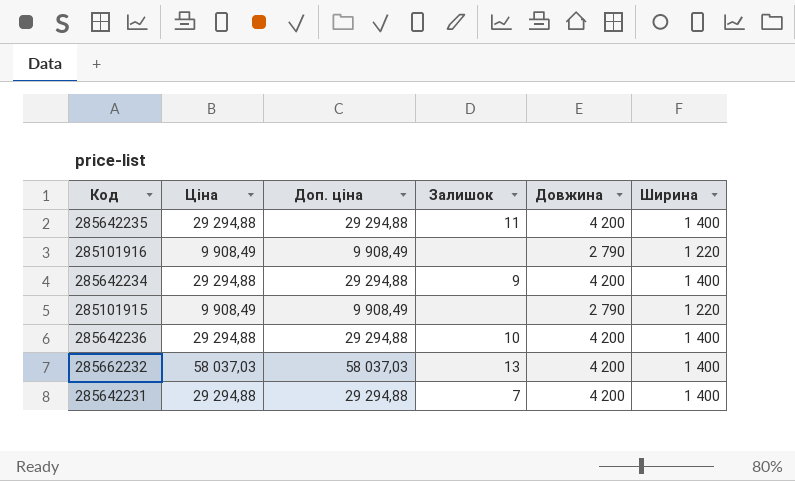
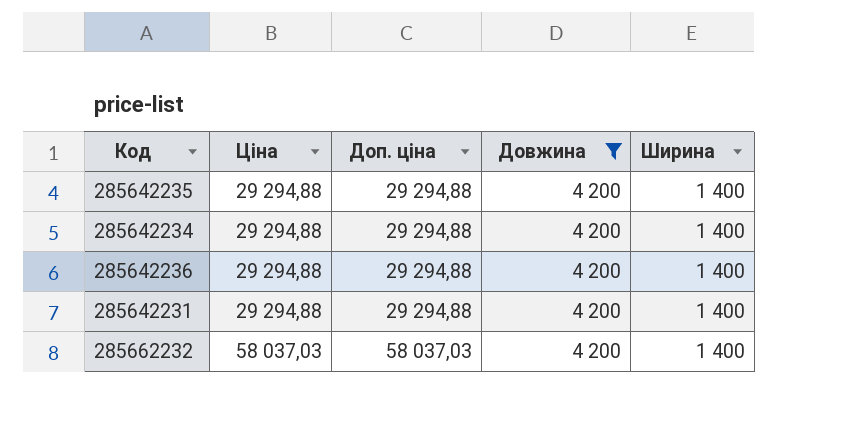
filter: none -> Довжина = 4 200
row order: none -> Ціна ascending
column Залишок | position: 4 -> none

